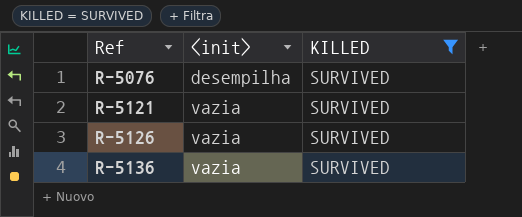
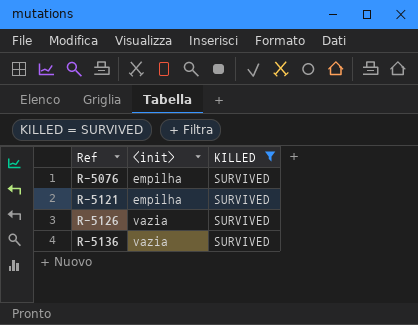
R-5076 | <init>: desempilha -> empilha
R-5121 | <init>: vazia -> empilha

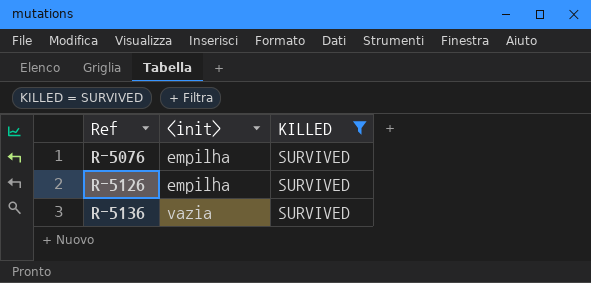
row R-5121: empilha | SURVIVED -> none
R-5126 | <init>: vazia -> empilha

